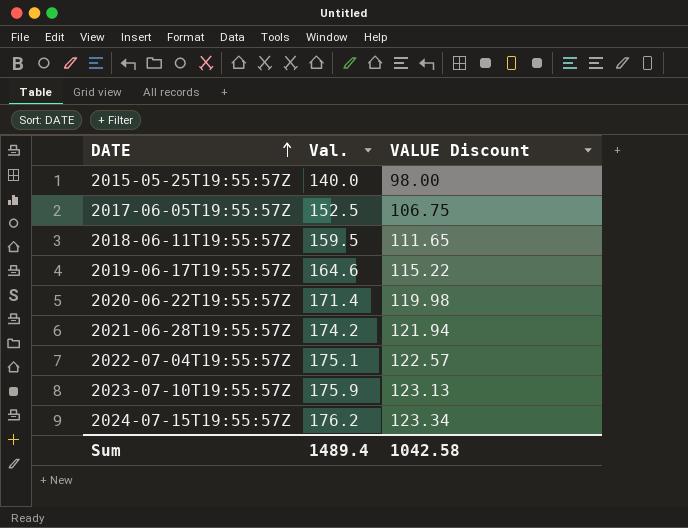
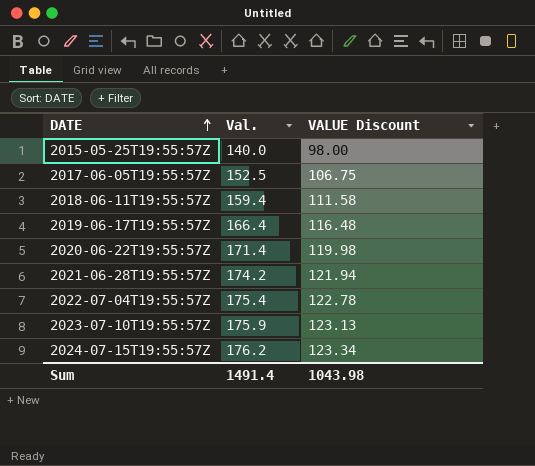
2018-06-11T19:55:57Z | Val.: 159.5 -> 159.4
2018-06-11T19:55:57Z | VALUE Discount: 111.65 -> 111.58
2019-06-17T19:55:57Z | Val.: 164.6 -> 166.4
2019-06-17T19:55:57Z | VALUE Discount: 115.22 -> 116.48
2022-07-04T19:55:57Z | Val.: 175.1 -> 175.4
2022-07-04T19:55:57Z | VALUE Discount: 122.57 -> 122.78
Sum | Val.: 1489.4 -> 1491.4
Sum | VALUE Discount: 1042.58 -> 1043.98

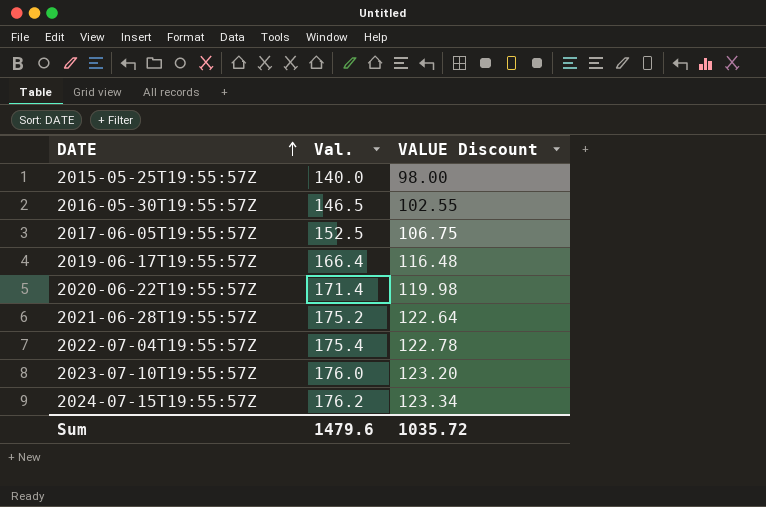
row 2018-06-11T19:55:57Z: 159.4 | 111.58 -> none
row 2016-05-30T19:55:57Z: none -> 146.5 | 102.55
2021-06-28T19:55:57Z | Val.: 174.2 -> 175.2
2021-06-28T19:55:57Z | VALUE Discount: 121.94 -> 122.64
2023-07-10T19:55:57Z | Val.: 175.9 -> 176.0
2023-07-10T19:55:57Z | VALUE Discount: 123.13 -> 123.20
Sum | Val.: 1491.4 -> 1479.6
Sum | VALUE Discount: 1043.98 -> 1035.72

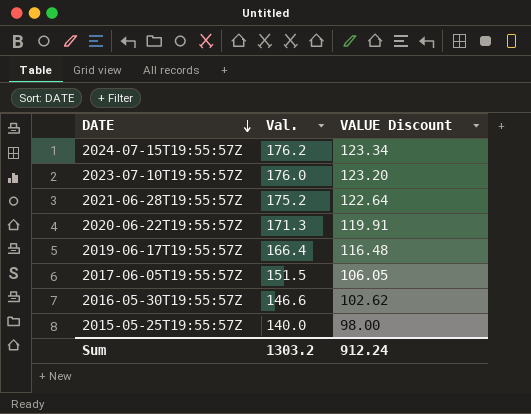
row order: DATE ascending -> DATE descending
row 2022-07-04T19:55:57Z: 175.4 | 122.78 -> none
2020-06-22T19:55:57Z | Val.: 171.4 -> 171.3
2020-06-22T19:55:57Z | VALUE Discount: 119.98 -> 119.91
2017-06-05T19:55:57Z | Val.: 152.5 -> 151.5
2017-06-05T19:55:57Z | VALUE Discount: 106.75 -> 106.05
2016-05-30T19:55:57Z | Val.: 146.5 -> 146.6
2016-05-30T19:55:57Z | VALUE Discount: 102.55 -> 102.62
Sum | Val.: 1479.6 -> 1303.2
Sum | VALUE Discount: 1035.72 -> 912.24

